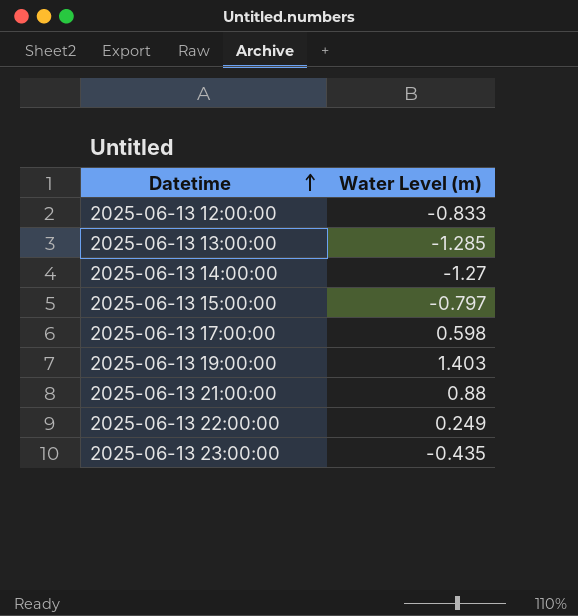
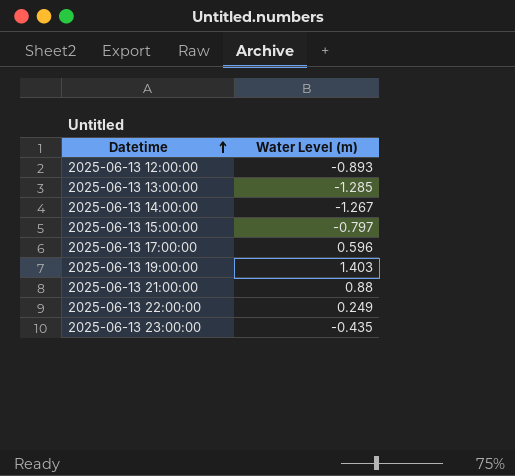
2025-06-13 12:00:00 | Water Level (m): -0.833 -> -0.893
2025-06-13 14:00:00 | Water Level (m): -1.27 -> -1.267
2025-06-13 17:00:00 | Water Level (m): 0.598 -> 0.596

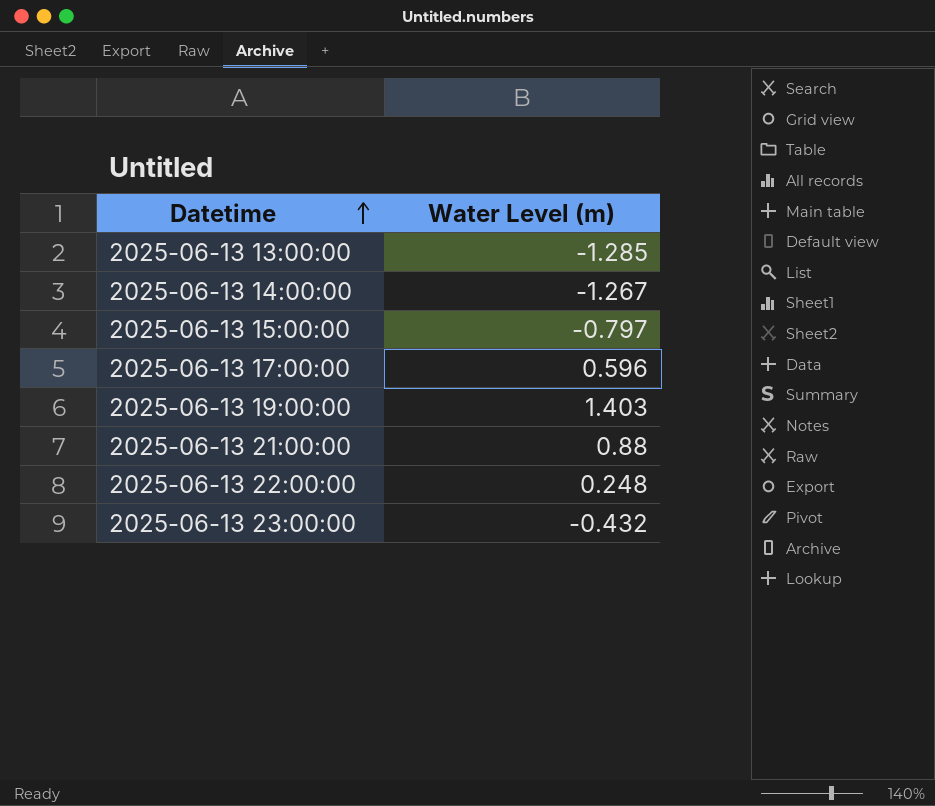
row 2025-06-13 12:00:00: -0.893 -> none
2025-06-13 22:00:00 | Water Level (m): 0.249 -> 0.248
2025-06-13 23:00:00 | Water Level (m): -0.435 -> -0.432

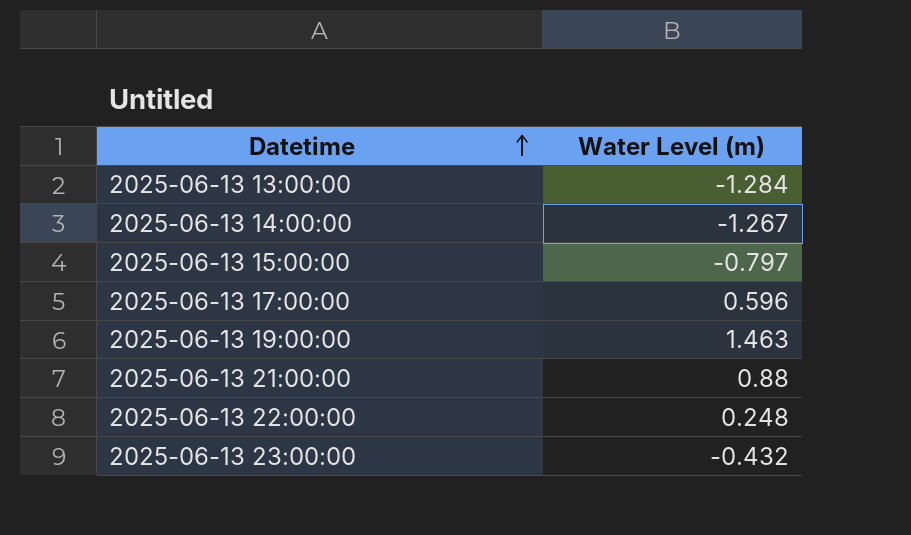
2025-06-13 13:00:00 | Water Level (m): -1.285 -> -1.284
2025-06-13 19:00:00 | Water Level (m): 1.403 -> 1.463

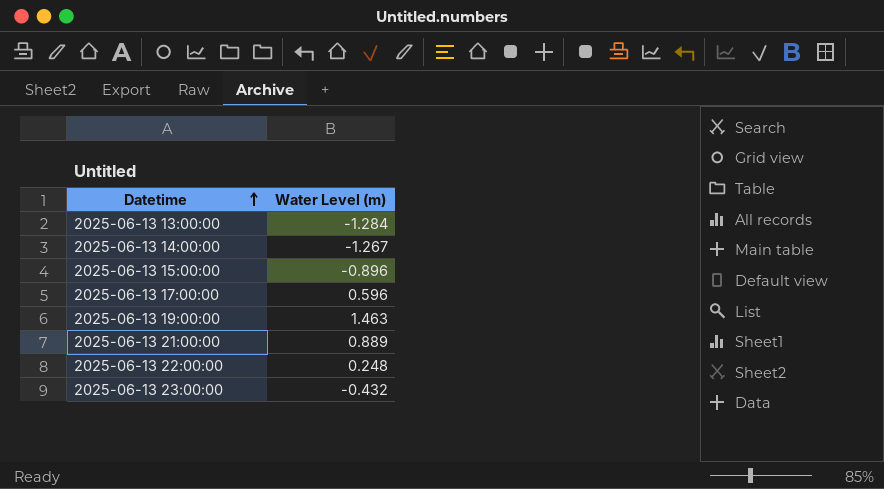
2025-06-13 15:00:00 | Water Level (m): -0.797 -> -0.896
2025-06-13 21:00:00 | Water Level (m): 0.88 -> 0.889

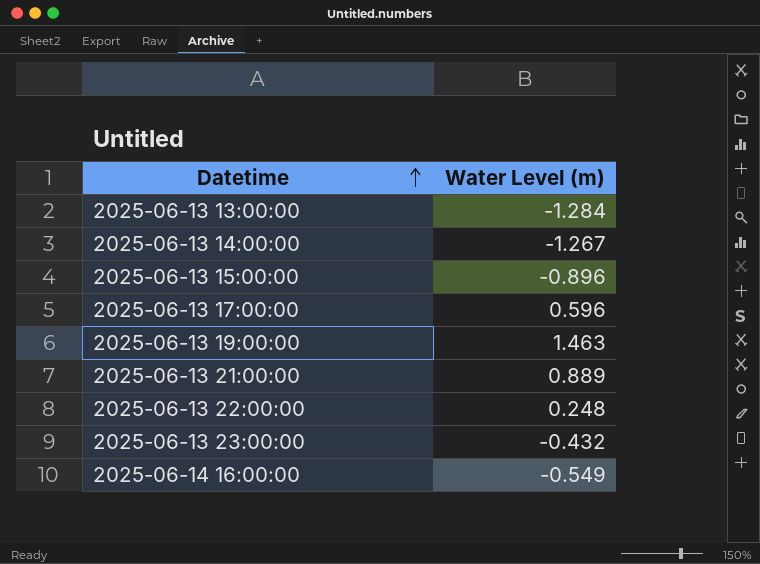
row 2025-06-14 16:00:00: none -> -0.549

